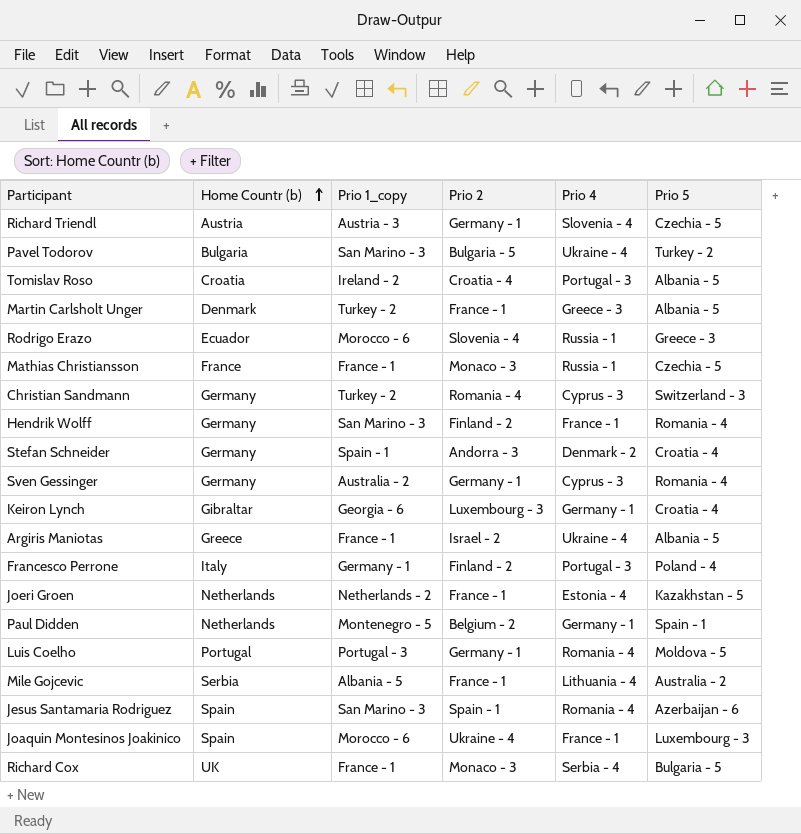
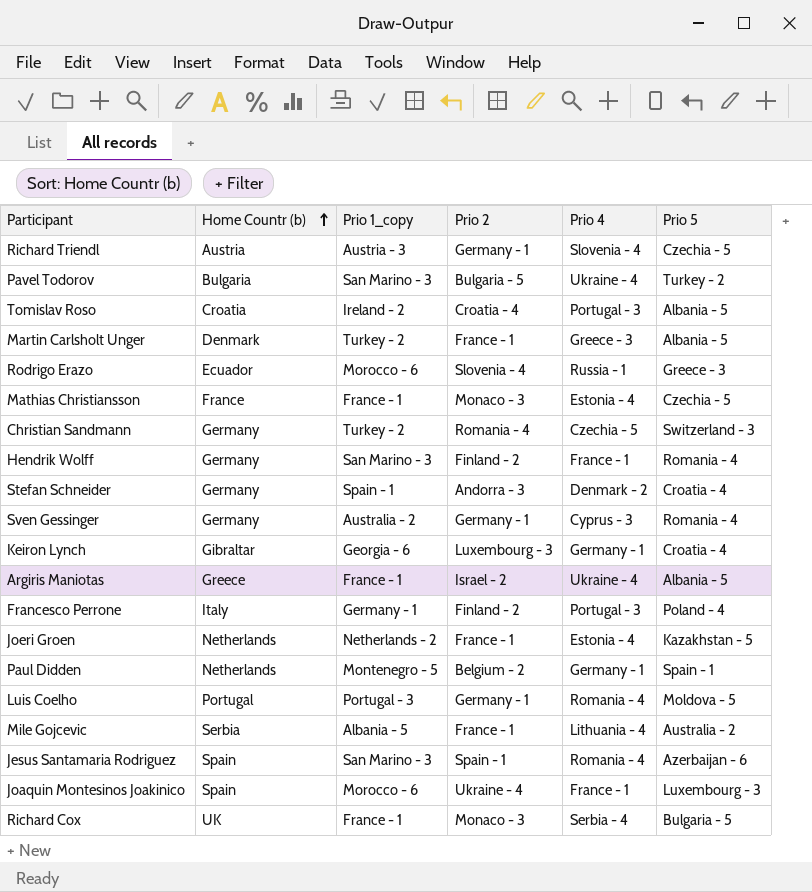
Mathias Christiansson | Prio 4: Russia - 1 -> Estonia - 4
Christian Sandmann | Prio 4: Cyprus - 3 -> Czechia - 5

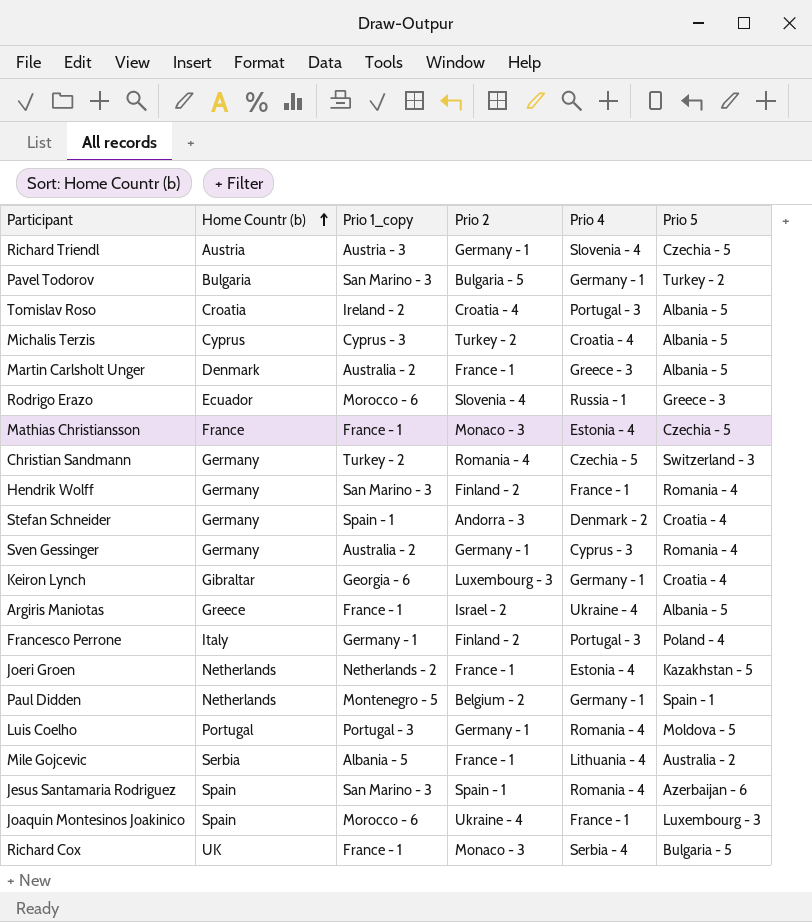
Pavel Todorov | Prio 4: Ukraine - 4 -> Germany - 1
row Michalis Terzis: none -> Cyprus | Cyprus - 3 | Turkey - 2 | Croatia - 4 | Albania - 5
Martin Carlsholt Unger | Prio 1_copy: Turkey - 2 -> Australia - 2

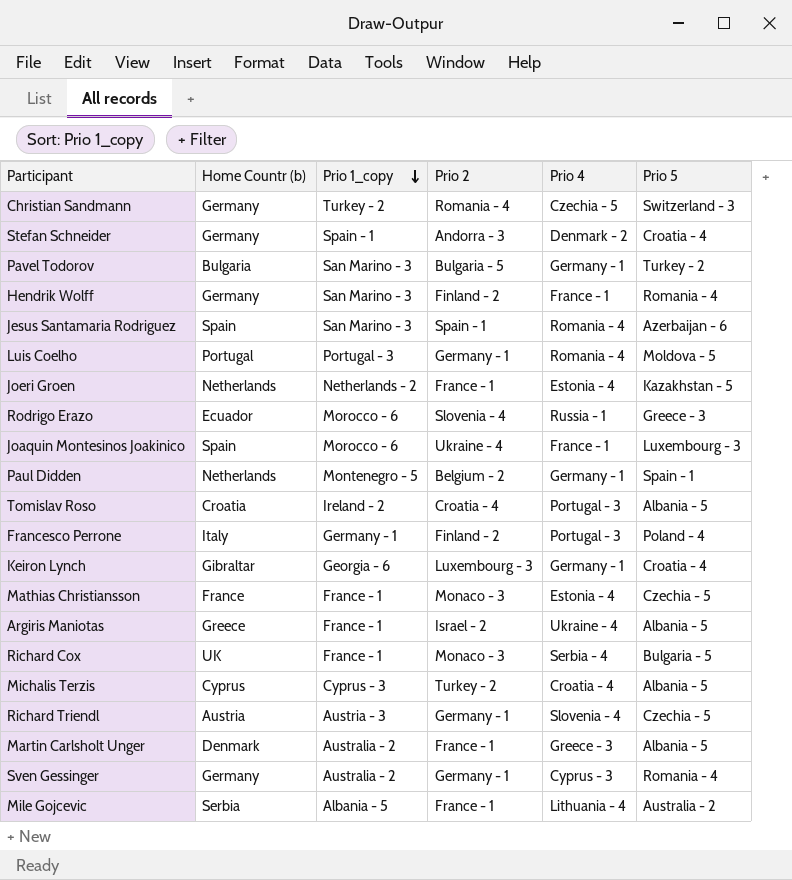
row order: Home Countr (b) ascending -> Prio 1_copy descending

